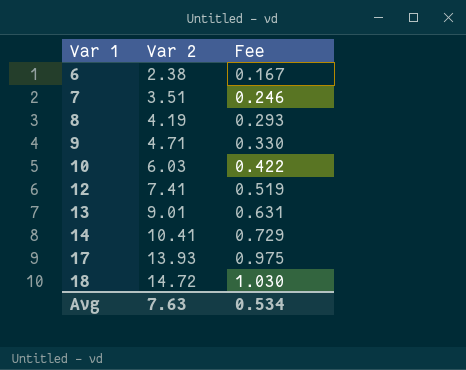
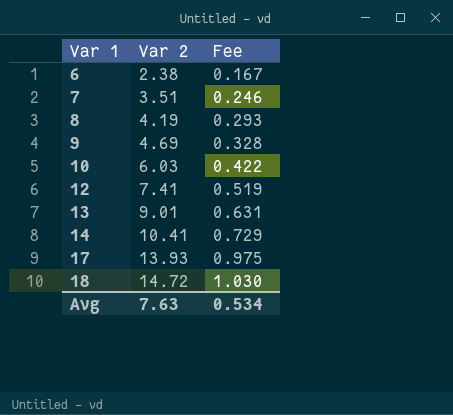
9 | Var 2: 4.71 -> 4.69
9 | Fee: 0.330 -> 0.328

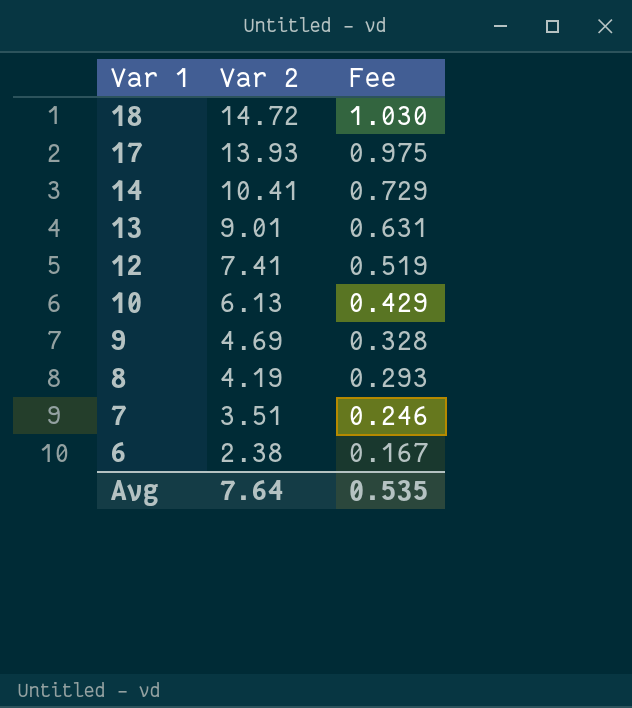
row order: Var 1 ascending -> Var 1 descending
10 | Var 2: 6.03 -> 6.13
10 | Fee: 0.422 -> 0.429
Avg | Var 2: 7.63 -> 7.64
Avg | Fee: 0.534 -> 0.535

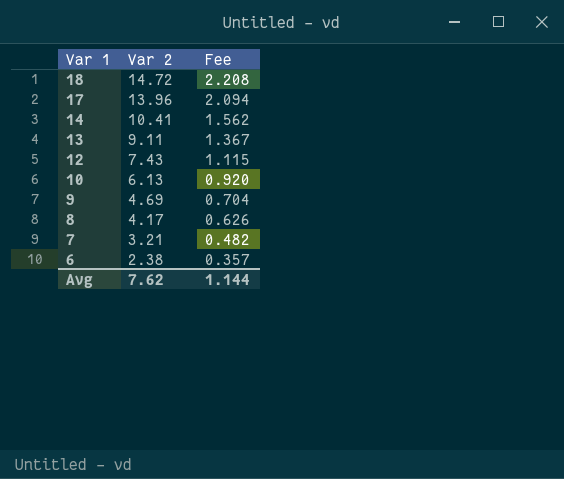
column Fee | formula: [Var 2] * 0.07 -> [Var 2] * 0.15
17 | Var 2: 13.93 -> 13.96
13 | Var 2: 9.01 -> 9.11
12 | Var 2: 7.41 -> 7.43
8 | Var 2: 4.19 -> 4.17
7 | Var 2: 3.51 -> 3.21
Avg | Var 2: 7.64 -> 7.62
Avg | Fee: 0.535 -> 1.144

